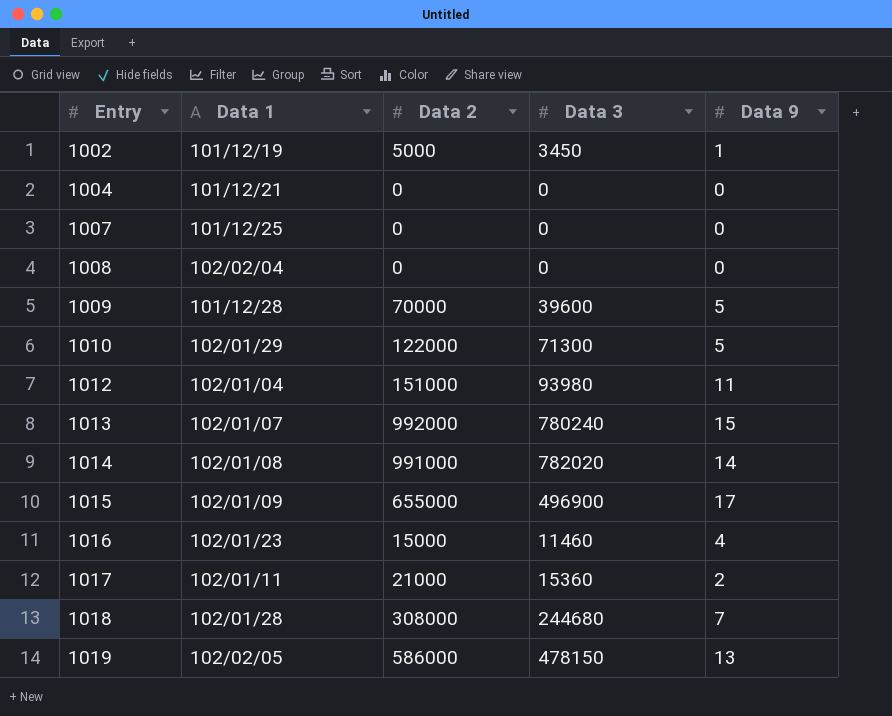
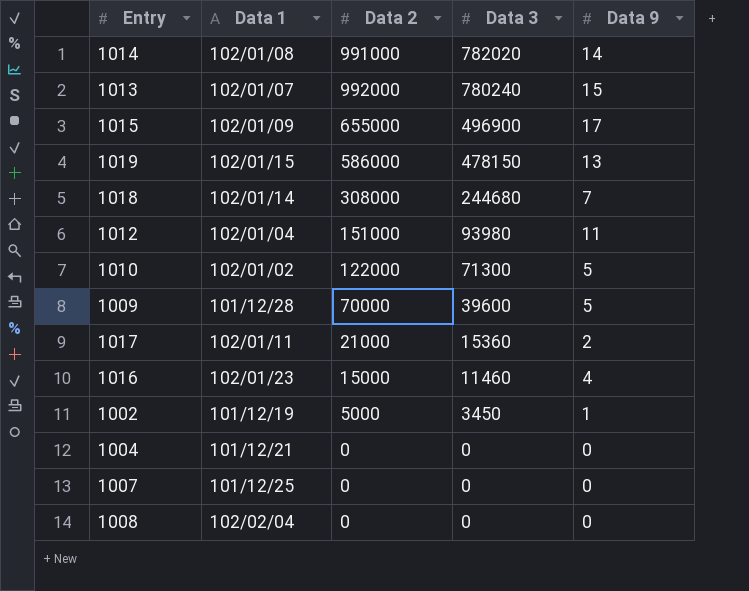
row order: Entry ascending -> Data 3 descending
1019 | Data 1: 102/02/05 -> 102/01/15
1018 | Data 1: 102/01/28 -> 102/01/14
1010 | Data 1: 102/01/29 -> 102/01/02

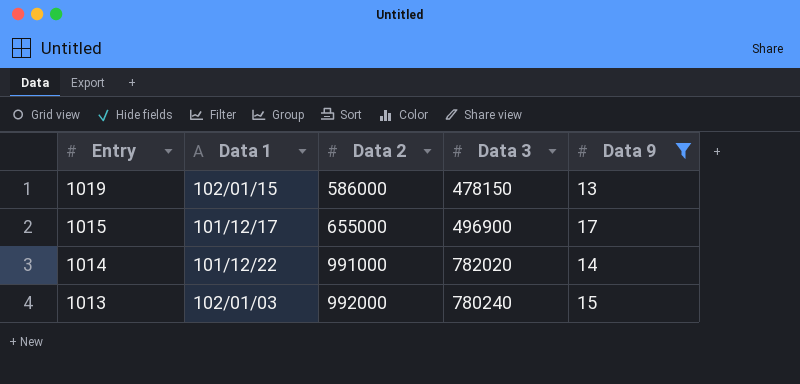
filter: none -> Data 9 >= 13
row order: Data 3 descending -> Entry descending
1015 | Data 1: 102/01/09 -> 101/12/17
1014 | Data 1: 102/01/08 -> 101/12/22
1013 | Data 1: 102/01/07 -> 102/01/03

